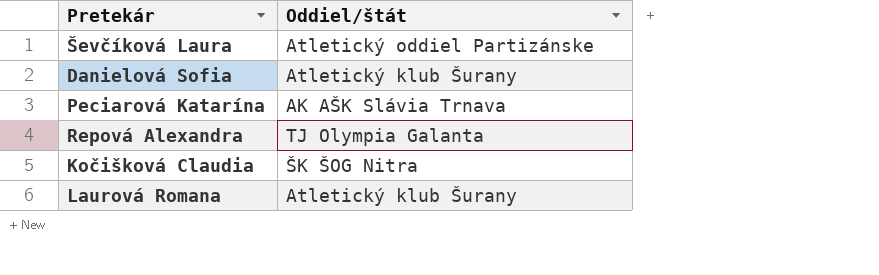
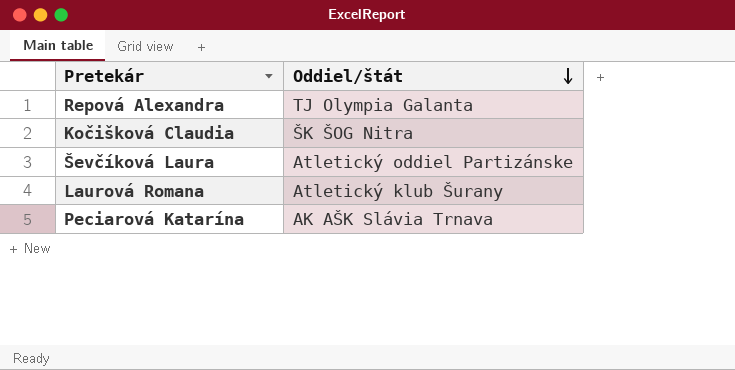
row order: none -> Oddiel/štát descending
row Danielová Sofia: Atletický klub Šurany -> none

